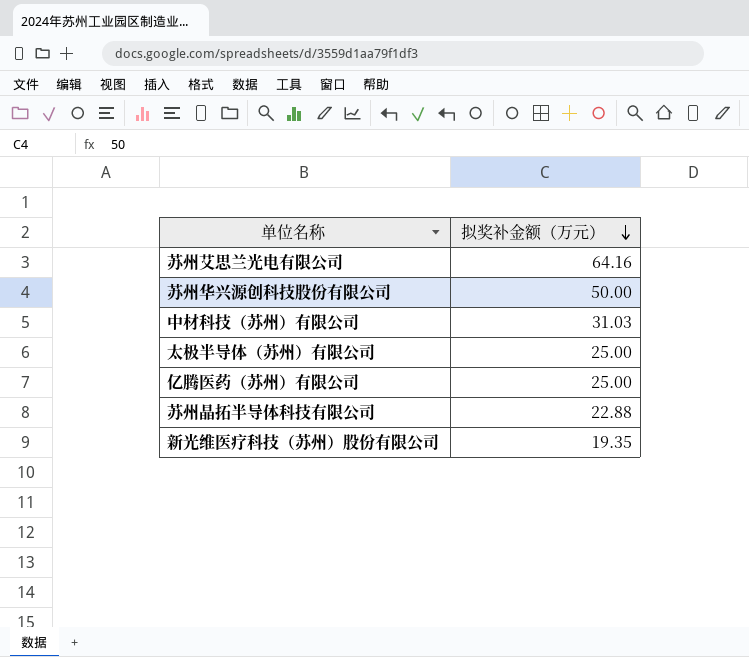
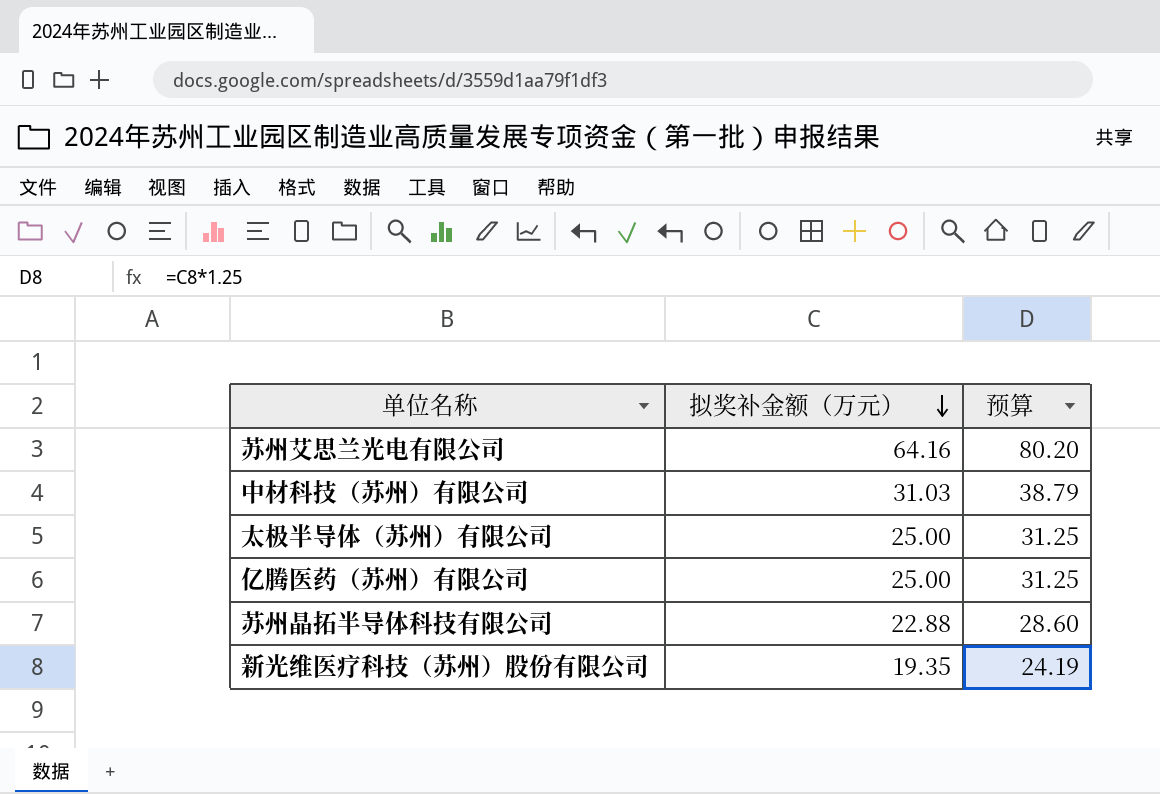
column 预算 | formula: none -> [拟奖补金额（万元）] * 1.25
row 苏州华兴源创科技股份有限公司: 50.00 -> none

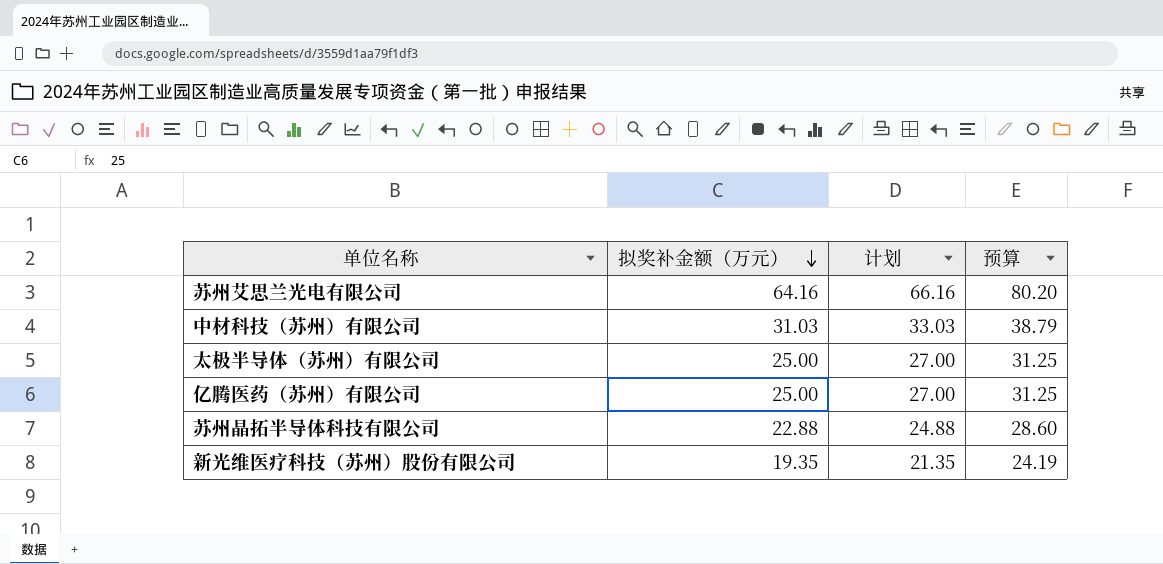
column 计划 | formula: none -> [拟奖补金额（万元）] + 2

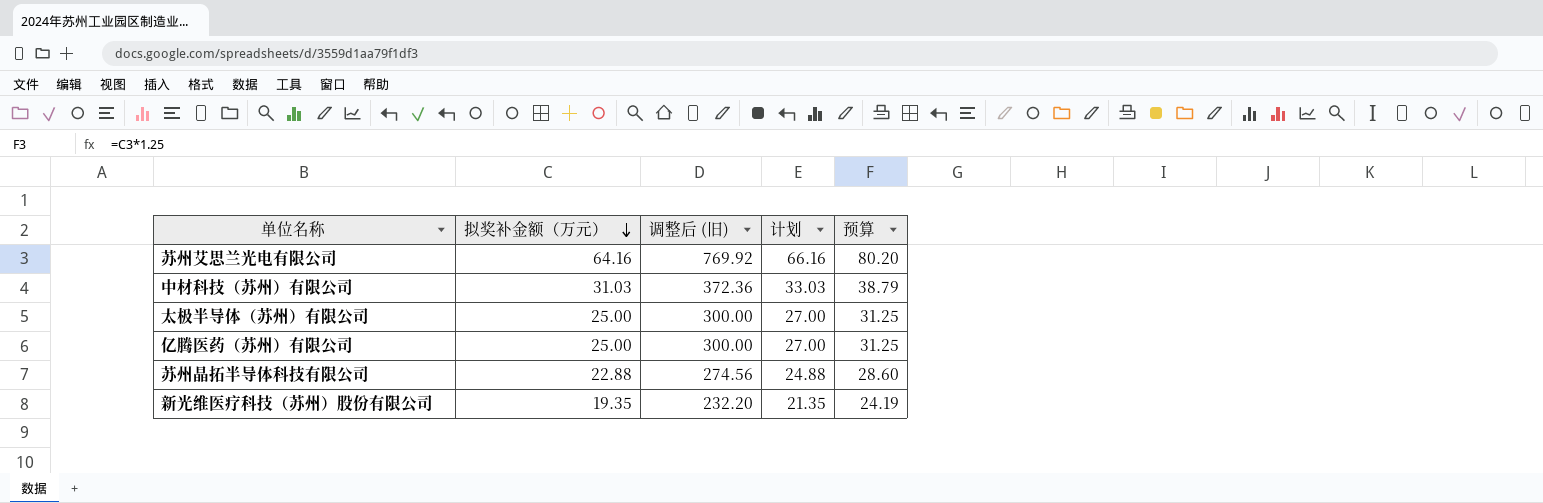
column 调整后 (旧) | formula: none -> [拟奖补金额（万元）] * 12

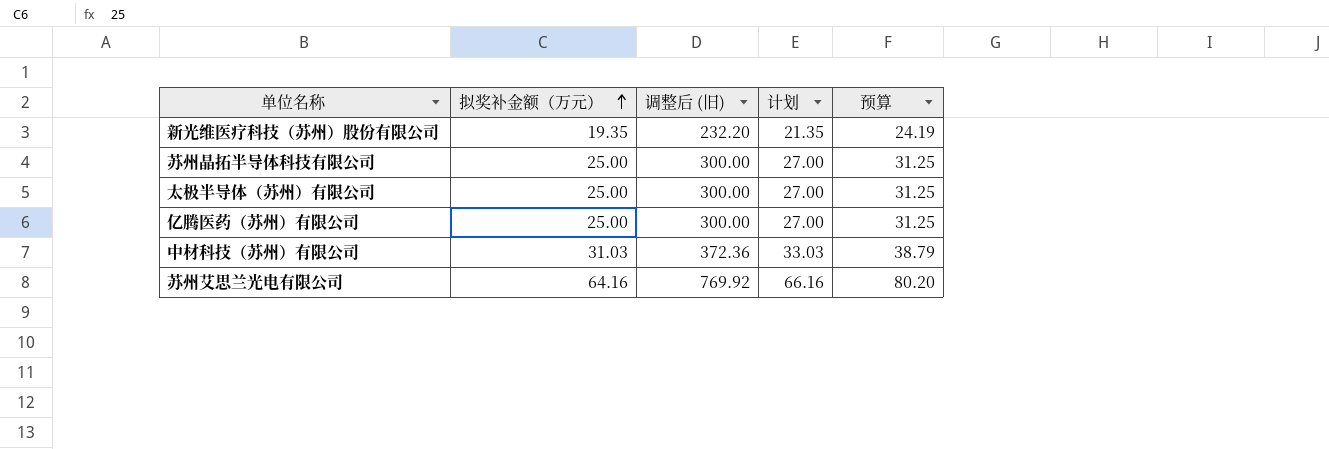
row order: 拟奖补金额（万元） descending -> 拟奖补金额（万元） ascending
苏州晶拓半导体科技有限公司 | 拟奖补金额（万元）: 22.88 -> 25.00
苏州晶拓半导体科技有限公司 | 调整后 (旧): 274.56 -> 300.00
苏州晶拓半导体科技有限公司 | 计划: 24.88 -> 27.00
苏州晶拓半导体科技有限公司 | 预算: 28.60 -> 31.25

